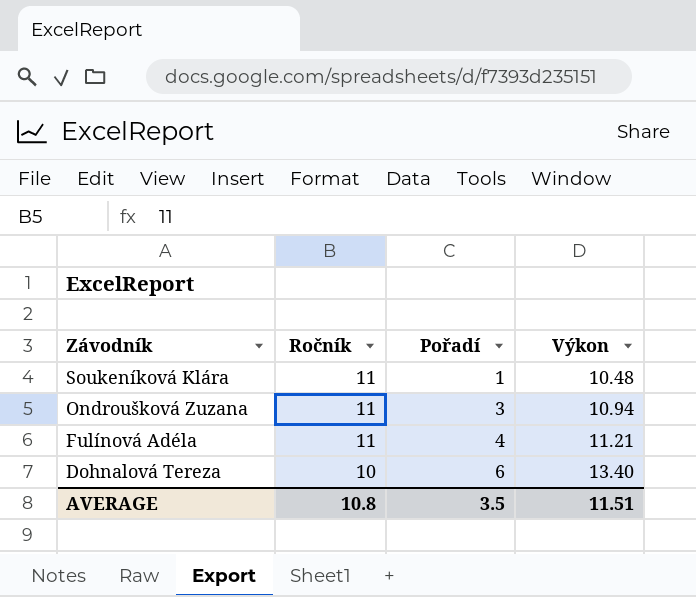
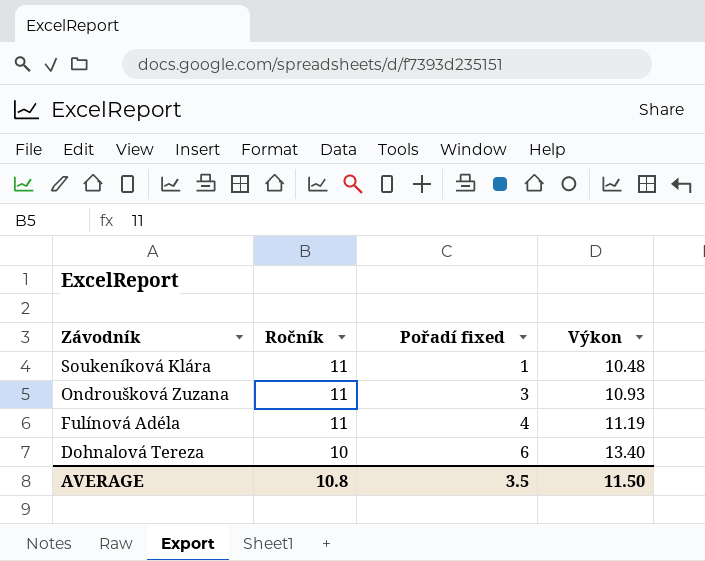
column name: Pořadí -> Pořadí fixed
Ondroušková Zuzana | Výkon: 10.94 -> 10.93
Fulínová Adéla | Výkon: 11.21 -> 11.19
AVERAGE | Výkon: 11.51 -> 11.50

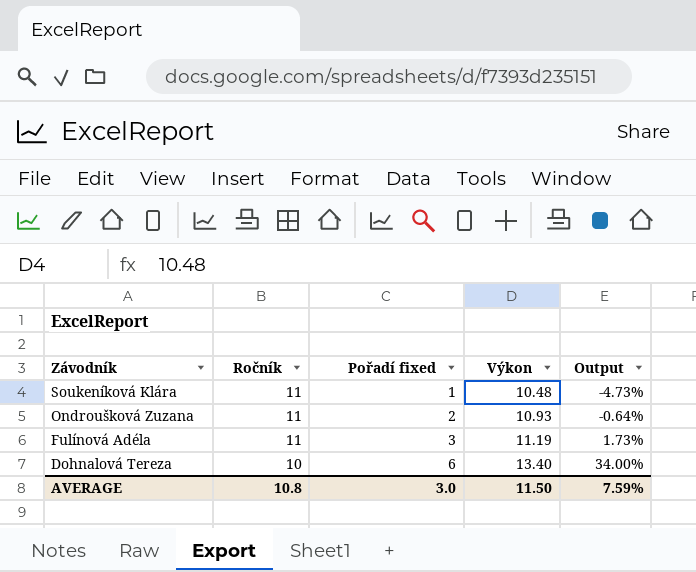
column Output | formula: none -> ([Výkon] - [Ročník]) / [Ročník]
Ondroušková Zuzana | Pořadí fixed: 3 -> 2
Fulínová Adéla | Pořadí fixed: 4 -> 3
AVERAGE | Pořadí fixed: 3.5 -> 3.0

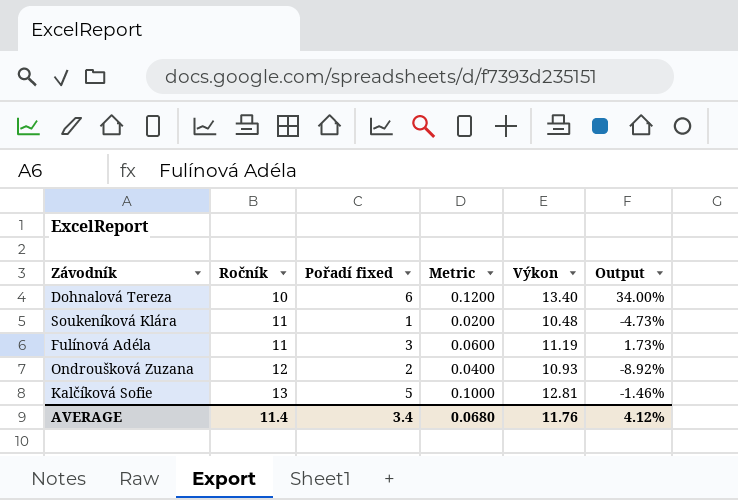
row order: Závodník descending -> Ročník ascending
column Metric | formula: none -> [Pořadí fixed] * 0.02
Ondroušková Zuzana | Ročník: 11 -> 12
Ondroušková Zuzana | Output: -0.64% -> -8.92%
row Kalčíková Sofie: none -> 13 | 5 | 0.1000 | 12.81 | -1.46%
AVERAGE | Ročník: 10.8 -> 11.4
AVERAGE | Pořadí fixed: 3.0 -> 3.4
AVERAGE | Výkon: 11.50 -> 11.76
AVERAGE | Output: 7.59% -> 4.12%

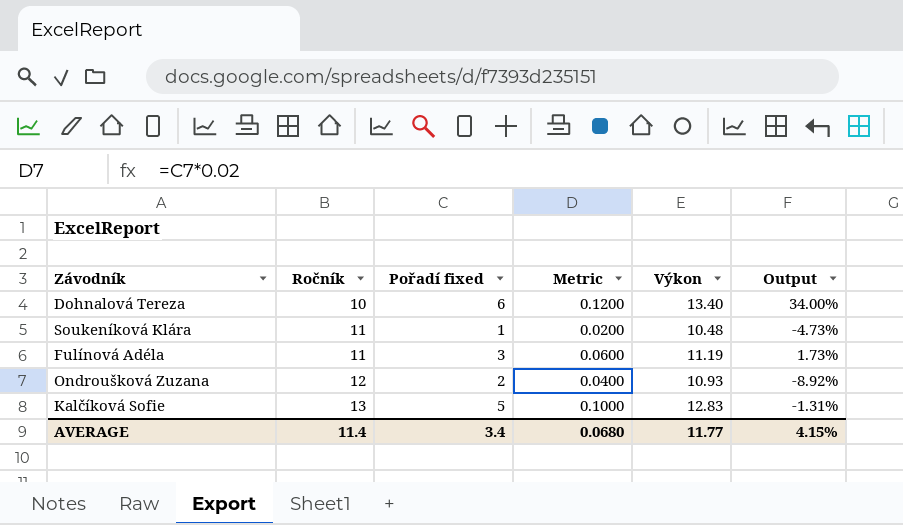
Kalčíková Sofie | Výkon: 12.81 -> 12.83
Kalčíková Sofie | Output: -1.46% -> -1.31%
AVERAGE | Výkon: 11.76 -> 11.77
AVERAGE | Output: 4.12% -> 4.15%

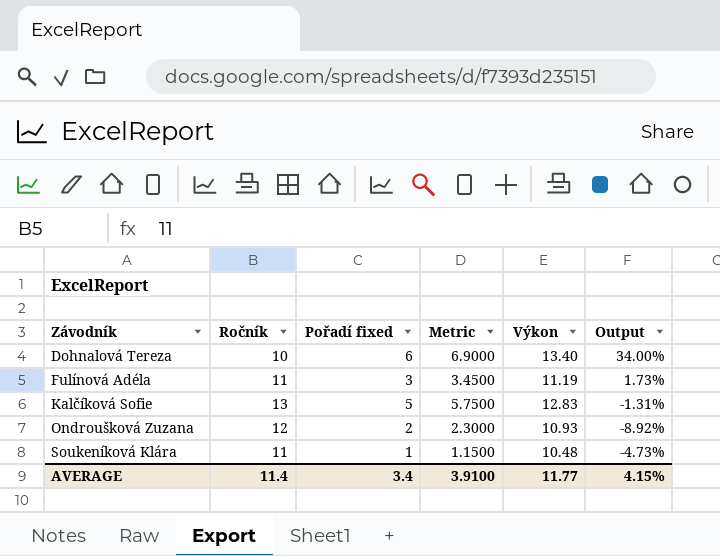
row order: Ročník ascending -> Závodník ascending
column Metric | formula: [Pořadí fixed] * 0.02 -> [Pořadí fixed] * 1.15
AVERAGE | Metric: 0.0680 -> 3.9100

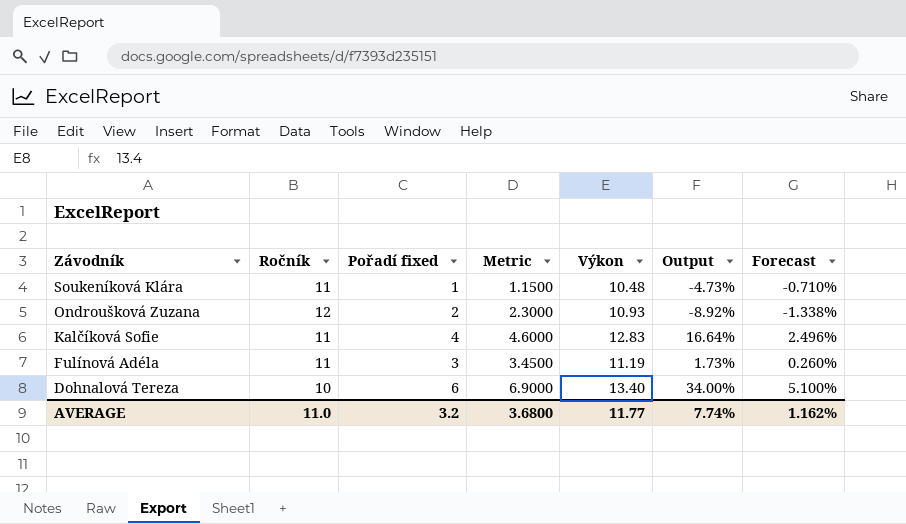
row order: Závodník ascending -> Závodník descending
column Forecast | formula: none -> [Output] * 0.15
Kalčíková Sofie | Ročník: 13 -> 11
Kalčíková Sofie | Pořadí fixed: 5 -> 4
Kalčíková Sofie | Metric: 5.7500 -> 4.6000
Kalčíková Sofie | Output: -1.31% -> 16.64%
AVERAGE | Ročník: 11.4 -> 11.0
AVERAGE | Pořadí fixed: 3.4 -> 3.2
AVERAGE | Metric: 3.9100 -> 3.6800
AVERAGE | Output: 4.15% -> 7.74%

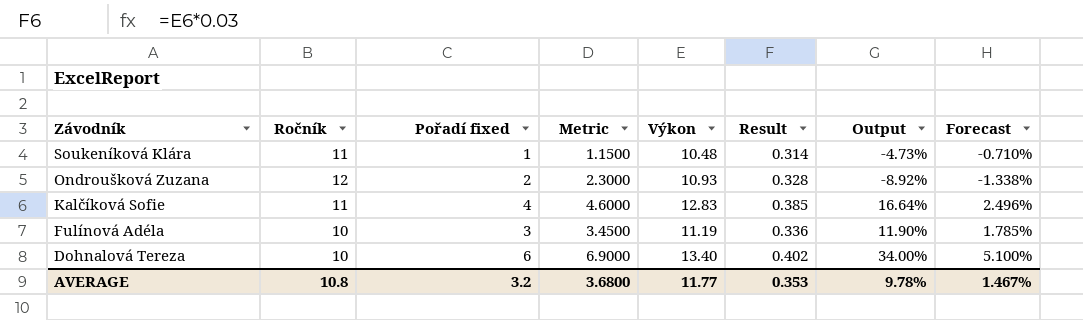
column Result | formula: none -> [Výkon] * 0.03
Fulínová Adéla | Ročník: 11 -> 10
Fulínová Adéla | Output: 1.73% -> 11.90%
Fulínová Adéla | Forecast: 0.260% -> 1.785%
AVERAGE | Ročník: 11.0 -> 10.8
AVERAGE | Output: 7.74% -> 9.78%
AVERAGE | Forecast: 1.162% -> 1.467%

